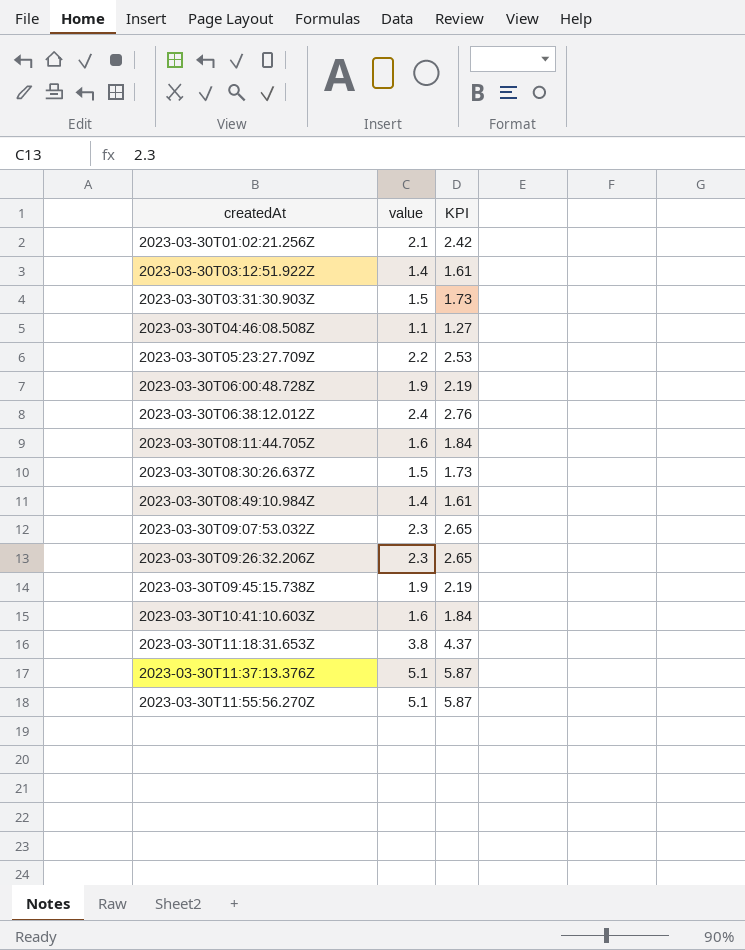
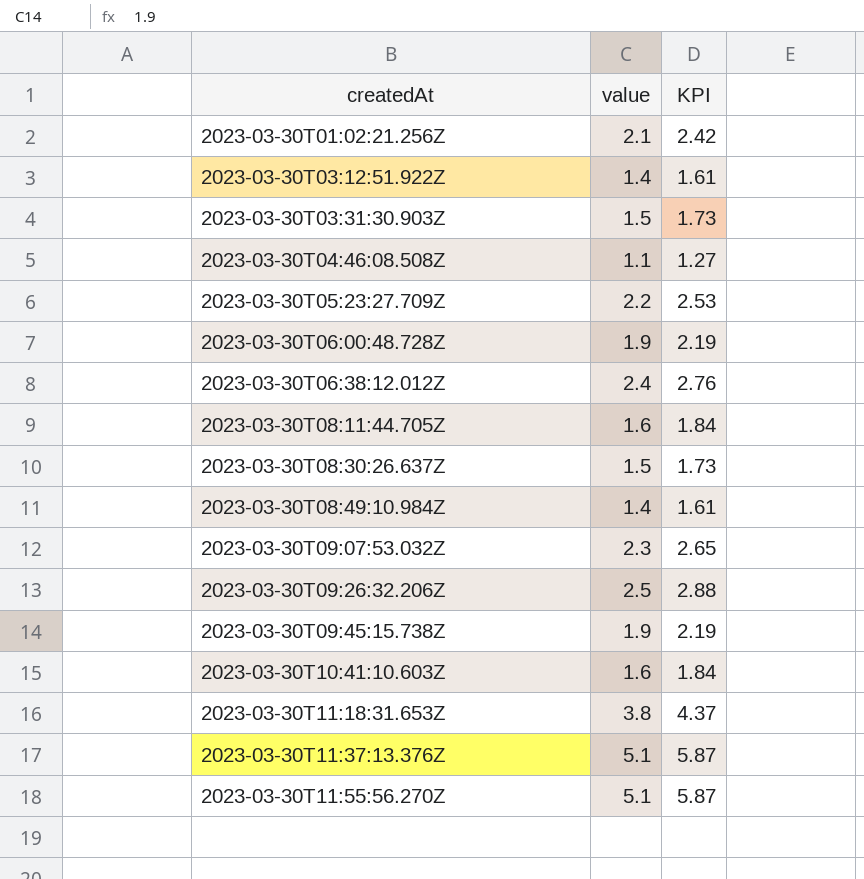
2023-03-30T09:26:32.206Z | value: 2.3 -> 2.5
2023-03-30T09:26:32.206Z | KPI: 2.65 -> 2.88

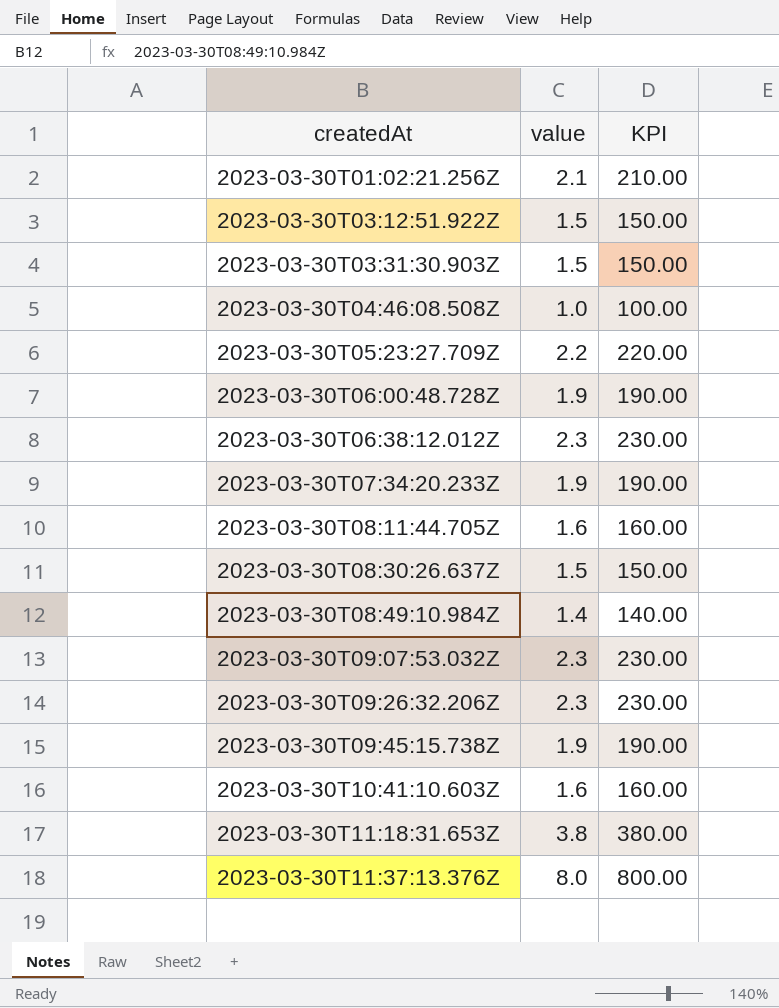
column KPI | formula: [value] * 1.15 -> [value] * 100
row 2023-03-30T11:55:56.270Z: 5.1 | 5.87 -> none
2023-03-30T03:12:51.922Z | value: 1.4 -> 1.5
2023-03-30T04:46:08.508Z | value: 1.1 -> 1.0
2023-03-30T06:38:12.012Z | value: 2.4 -> 2.3
row 2023-03-30T07:34:20.233Z: none -> 1.9 | 190.00
2023-03-30T09:26:32.206Z | value: 2.5 -> 2.3
2023-03-30T11:37:13.376Z | value: 5.1 -> 8.0

